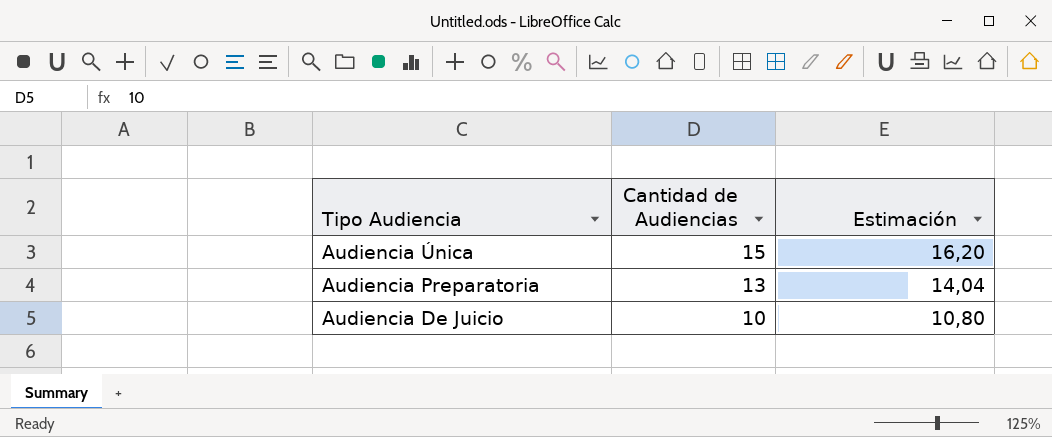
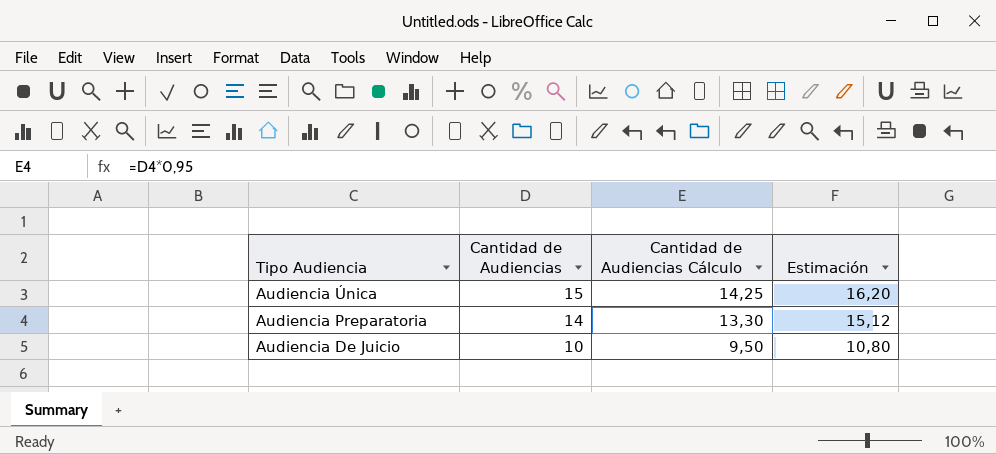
column Cantidad de Audiencias Cálculo | formula: none -> [Cantidad de Audiencias] * 0,95
Audiencia Preparatoria | Cantidad de Audiencias: 13 -> 14
Audiencia Preparatoria | Estimación: 14,04 -> 15,12

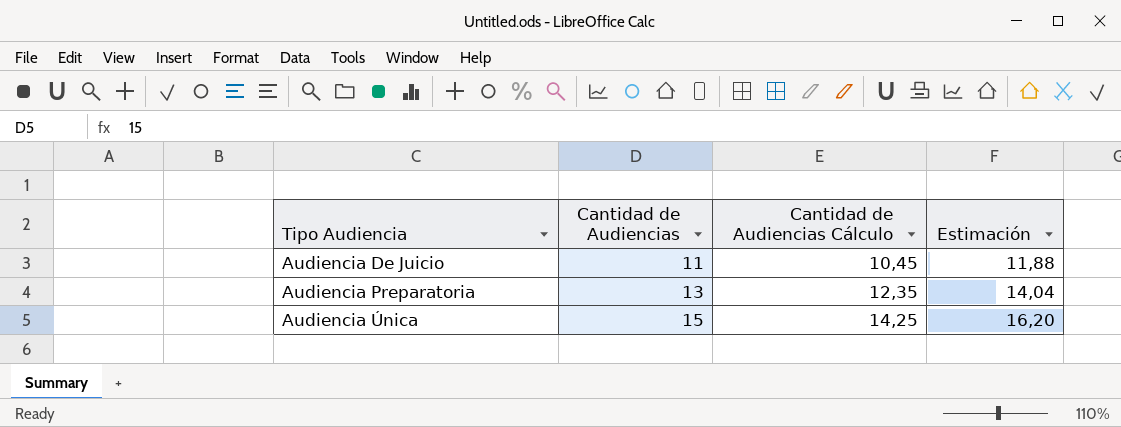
row order: Tipo Audiencia descending -> Tipo Audiencia ascending
Audiencia De Juicio | Cantidad de Audiencias: 10 -> 11
Audiencia De Juicio | Cantidad de Audiencias Cálculo: 9,50 -> 10,45
Audiencia De Juicio | Estimación: 10,80 -> 11,88
Audiencia Preparatoria | Cantidad de Audiencias: 14 -> 13
Audiencia Preparatoria | Cantidad de Audiencias Cálculo: 13,30 -> 12,35
Audiencia Preparatoria | Estimación: 15,12 -> 14,04

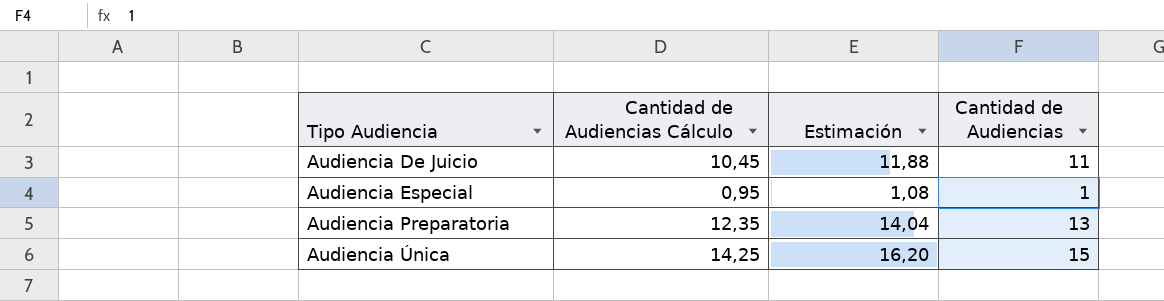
column Cantidad de Audiencias | position: 2 -> 4
row Audiencia Especial: none -> 0,95 | 1,08 | 1

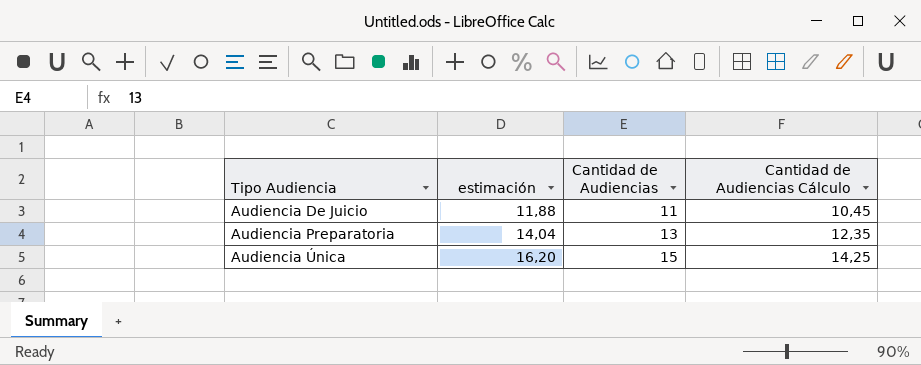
column name: Estimación -> estimación
column Cantidad de Audiencias Cálculo | position: 2 -> 4
row Audiencia Especial: 0,95 | 1,08 | 1 -> none

